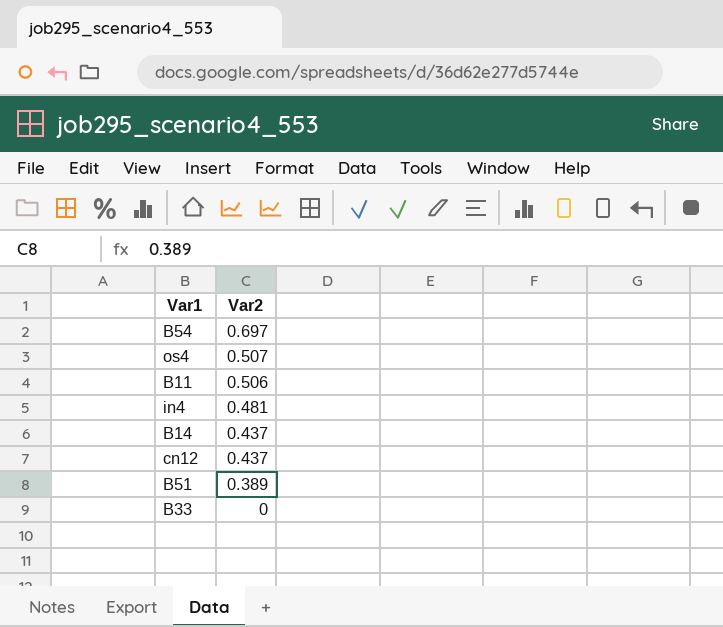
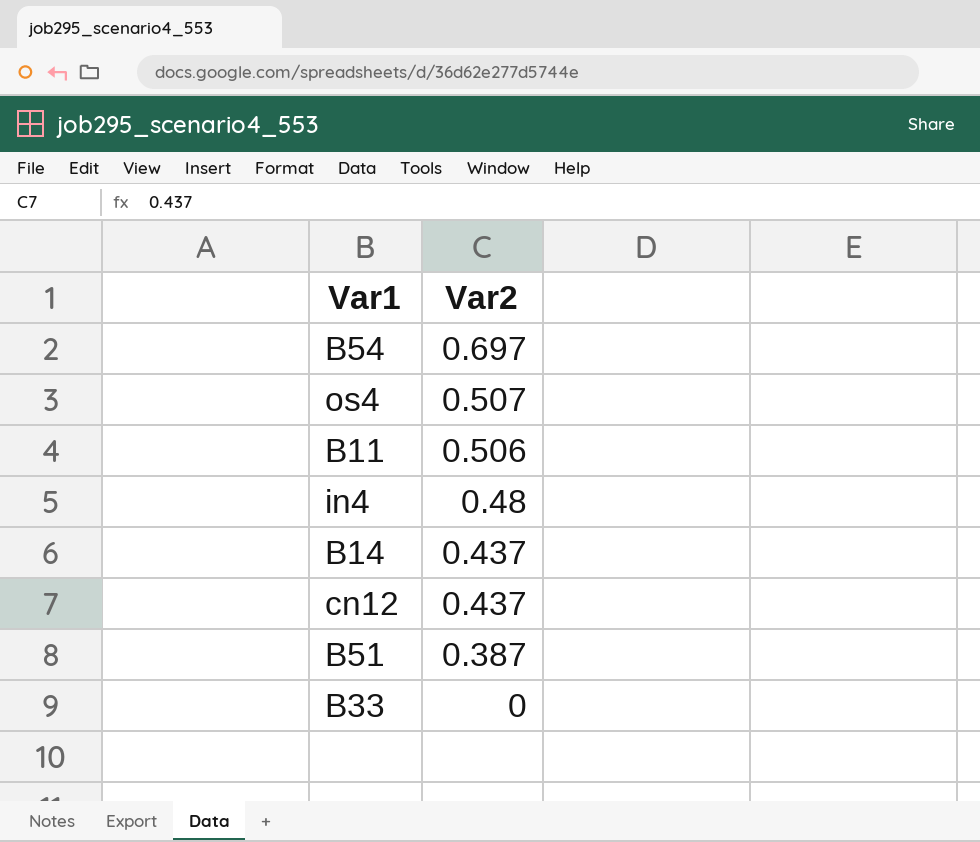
in4 | Var2: 0.481 -> 0.48
B51 | Var2: 0.389 -> 0.387

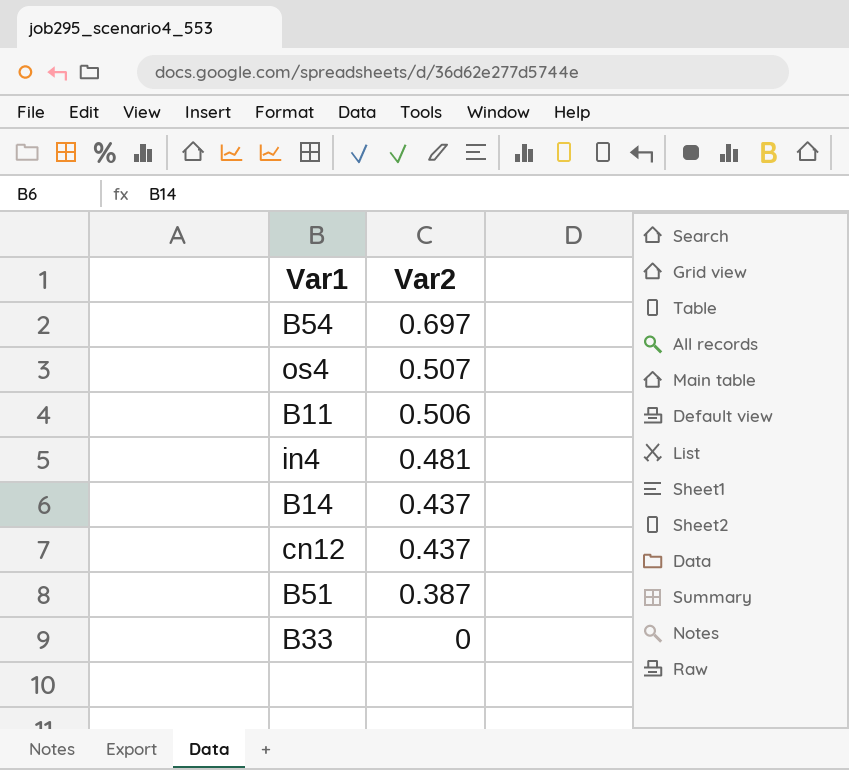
in4 | Var2: 0.48 -> 0.481

